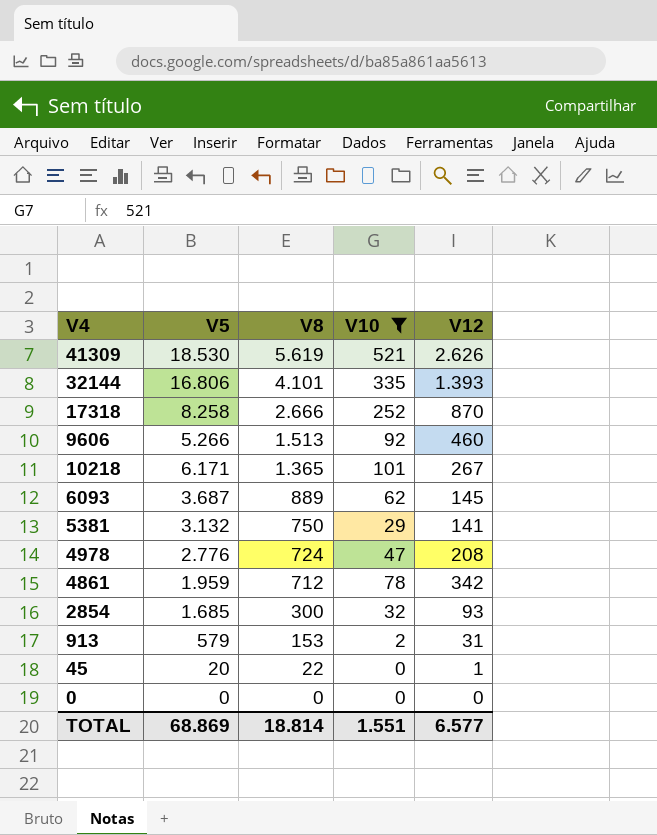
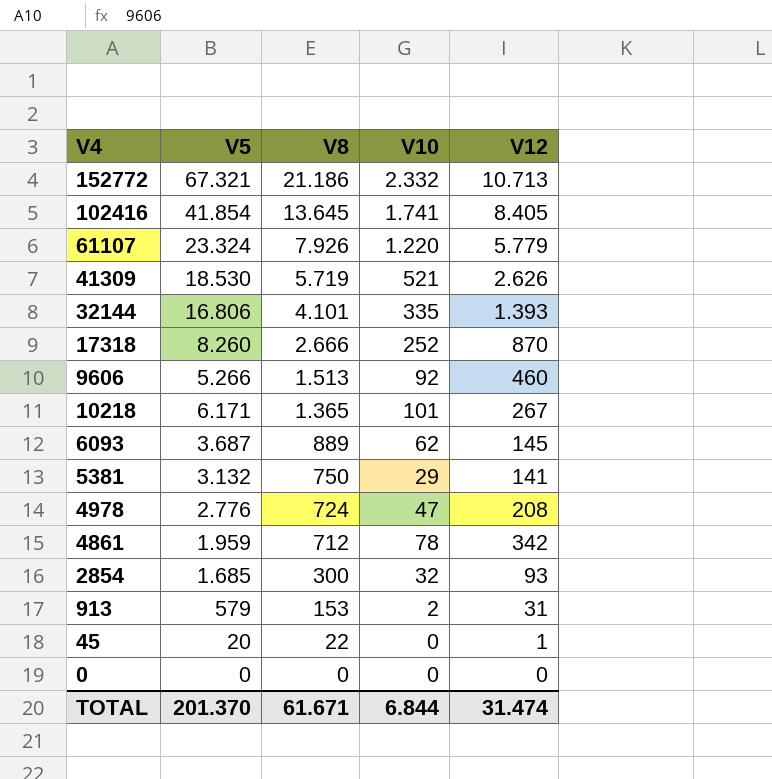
filter: V10 <= 521 -> none
41309 | V8: 5.619 -> 5.719
17318 | V5: 8.258 -> 8.260
TOTAL | V5: 68.869 -> 201.370
TOTAL | V8: 18.814 -> 61.671
TOTAL | V10: 1.551 -> 6.844
TOTAL | V12: 6.577 -> 31.474

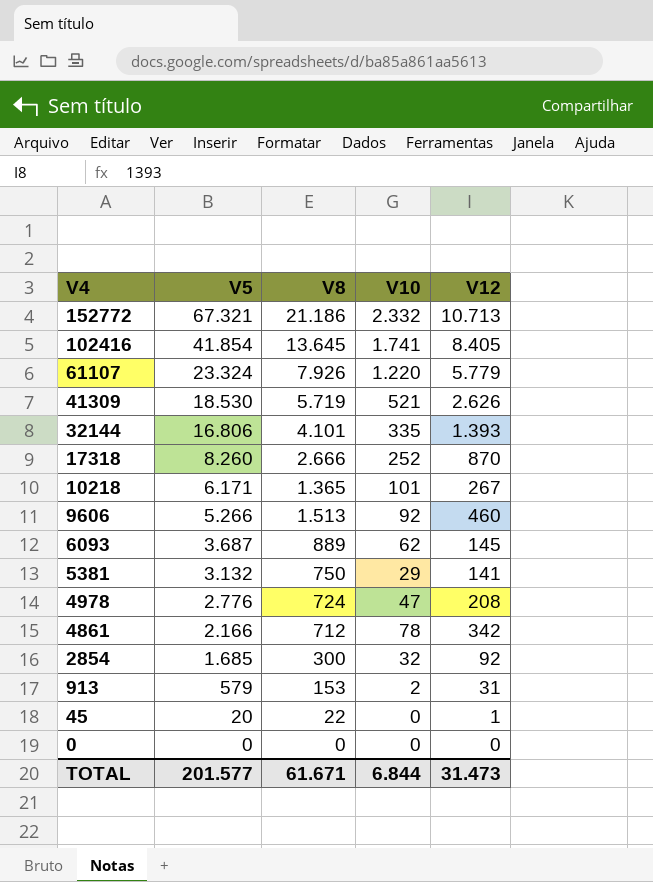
row order: V8 descending -> V4 descending
4861 | V5: 1.959 -> 2.166
2854 | V12: 93 -> 92
TOTAL | V5: 201.370 -> 201.577
TOTAL | V12: 31.474 -> 31.473

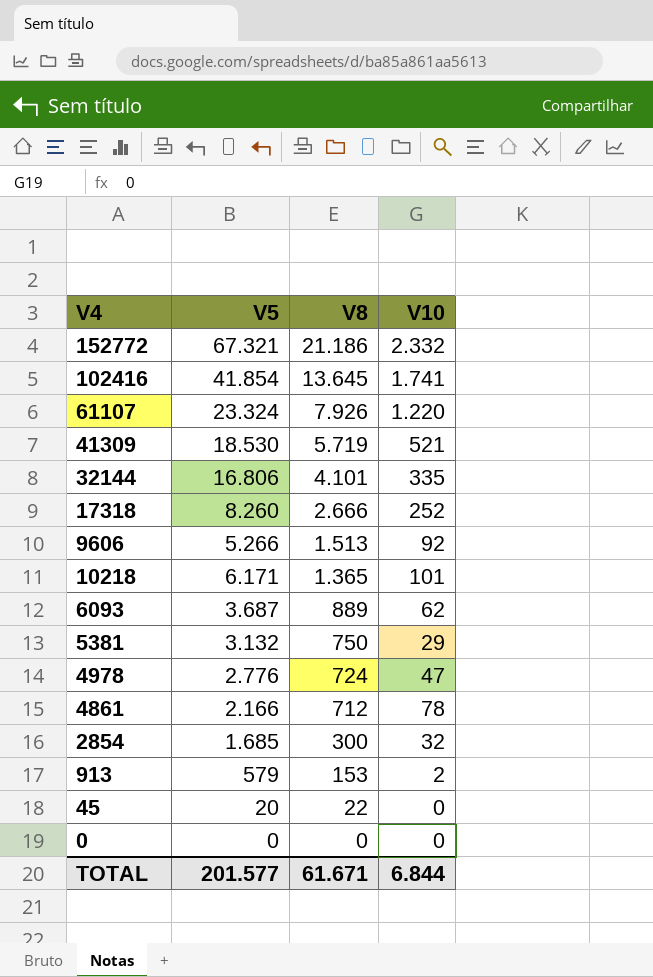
row order: V4 descending -> V8 descending
column V12 | position: 5 -> none

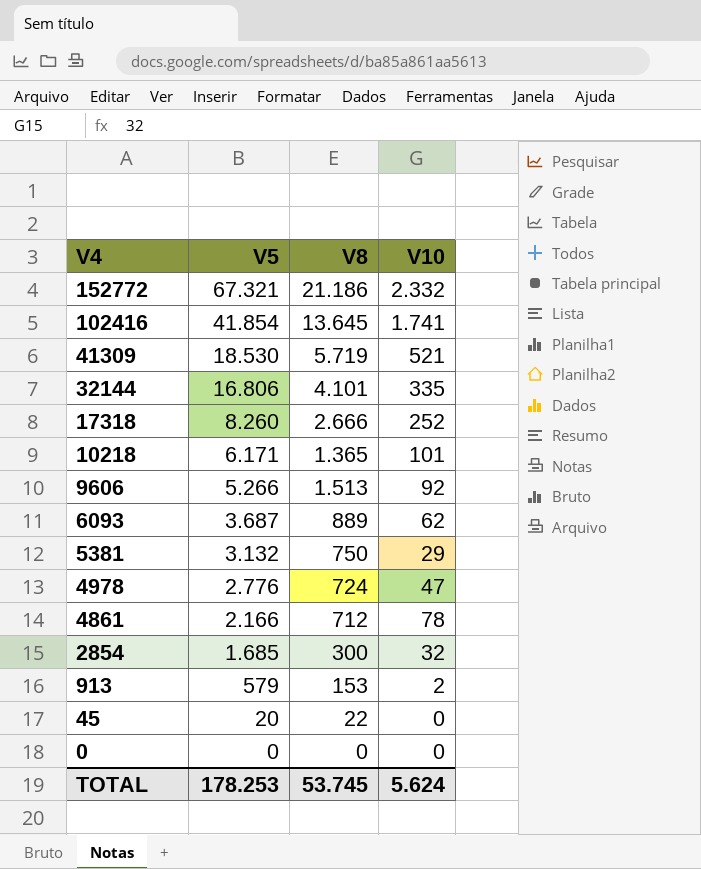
row order: V8 descending -> V4 descending
row 61107: 23.324 | 7.926 | 1.220 -> none
TOTAL | V5: 201.577 -> 178.253
TOTAL | V8: 61.671 -> 53.745
TOTAL | V10: 6.844 -> 5.624

